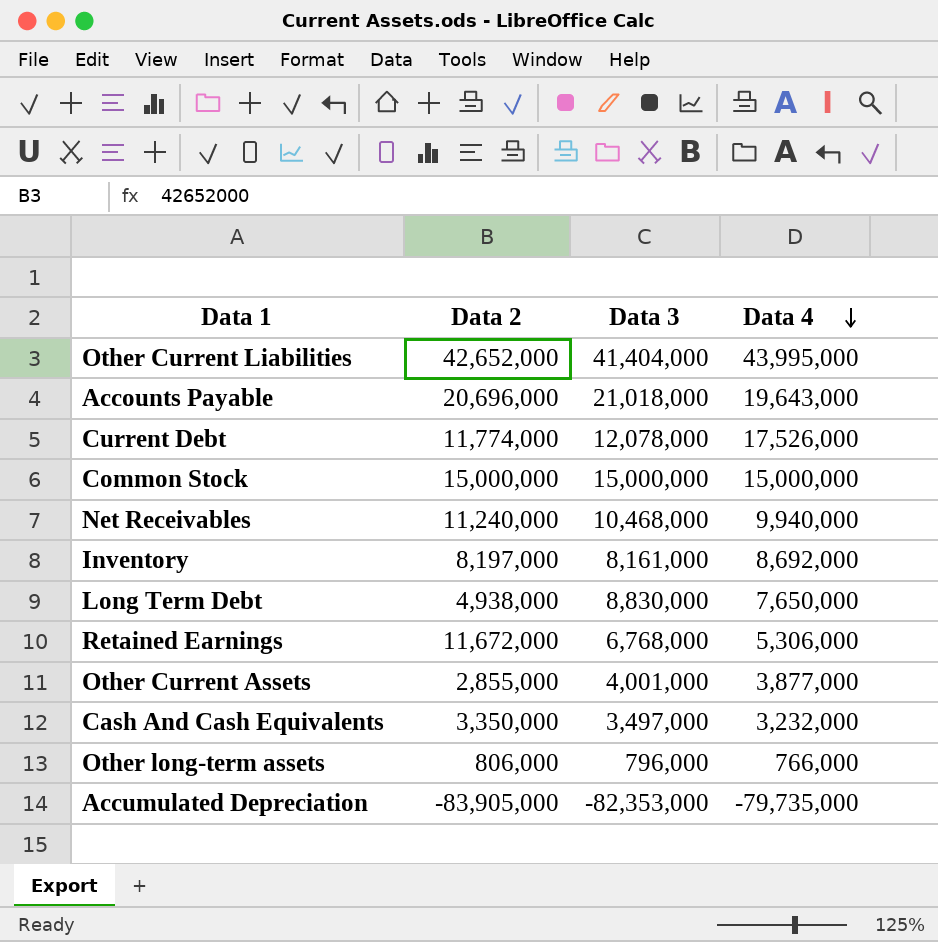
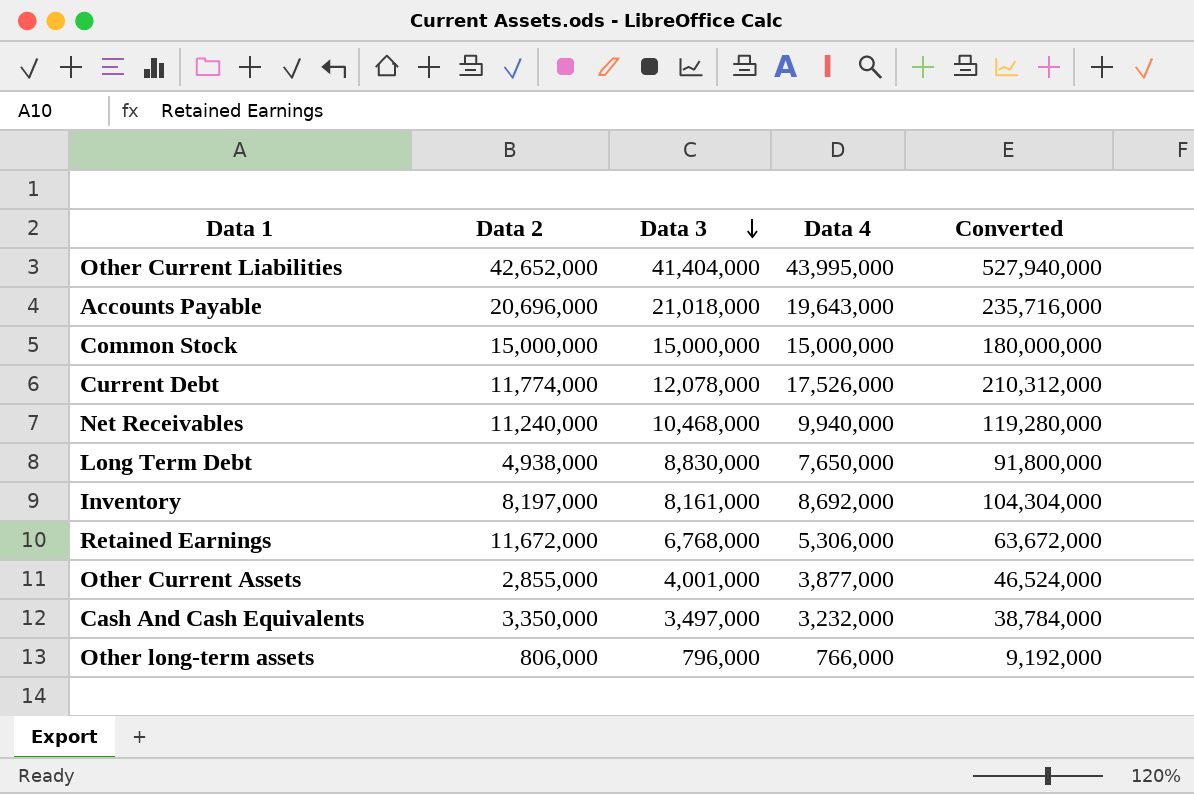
row order: Data 4 descending -> Data 3 descending
column Converted | formula: none -> [Data 4] * 12
row Accumulated Depreciation: -83,905,000 | -82,353,000 | -79,735,000 -> none

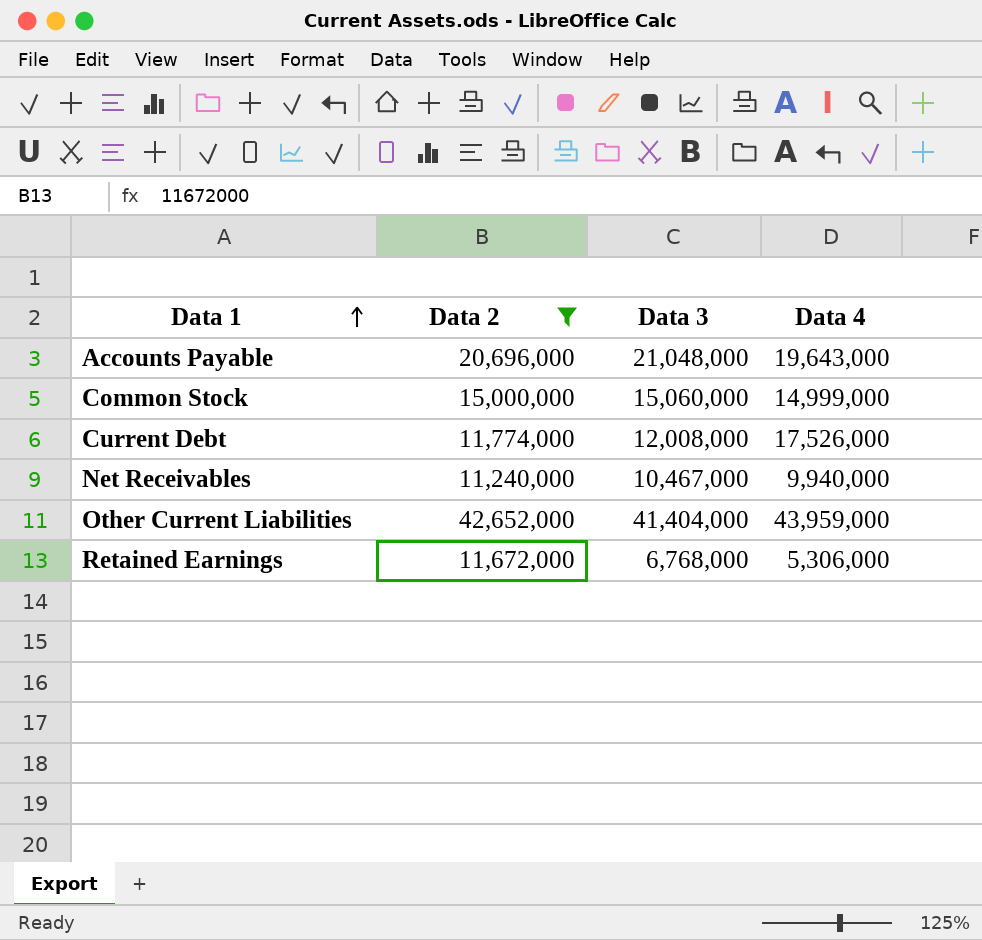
filter: none -> Data 2 >= 11,240,000
row order: Data 3 descending -> Data 1 ascending
column Converted | formula: [Data 4] * 12 -> none
Accounts Payable | Data 3: 21,018,000 -> 21,048,000
Common Stock | Data 3: 15,000,000 -> 15,060,000
Common Stock | Data 4: 15,000,000 -> 14,999,000
Current Debt | Data 3: 12,078,000 -> 12,008,000
Net Receivables | Data 3: 10,468,000 -> 10,467,000
Other Current Liabilities | Data 4: 43,995,000 -> 43,959,000

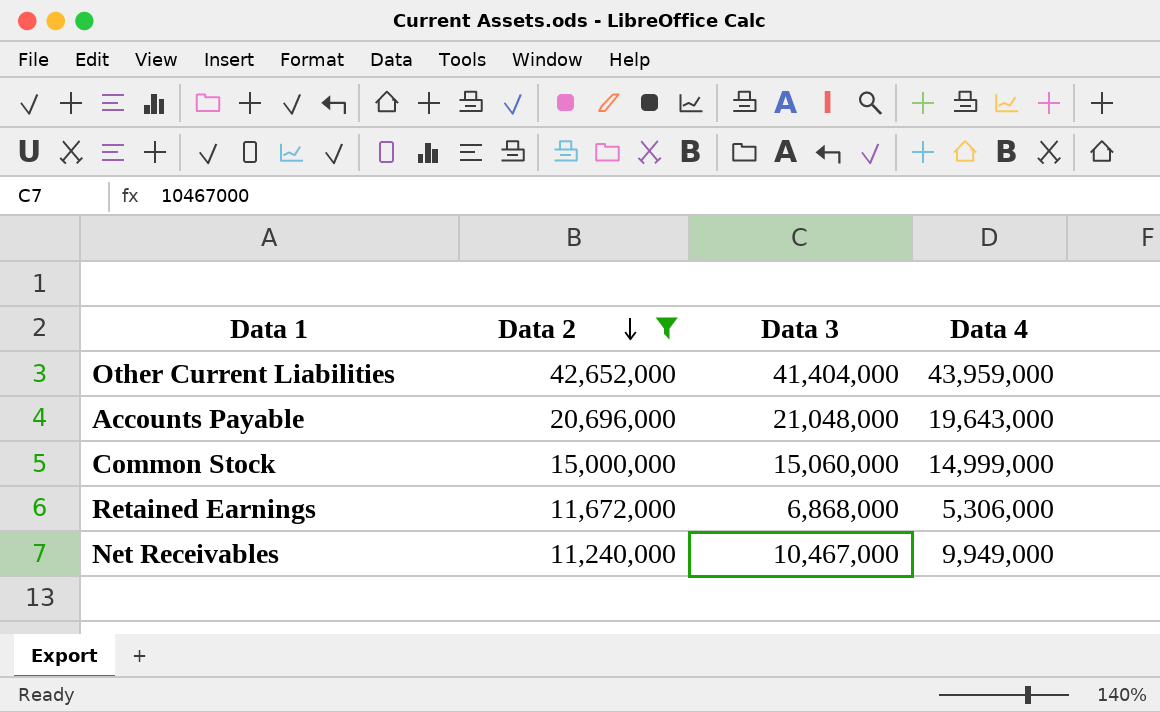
row order: Data 1 ascending -> Data 2 descending
row Current Debt: 11,774,000 | 12,008,000 | 17,526,000 -> none
Retained Earnings | Data 3: 6,768,000 -> 6,868,000
Net Receivables | Data 4: 9,940,000 -> 9,949,000

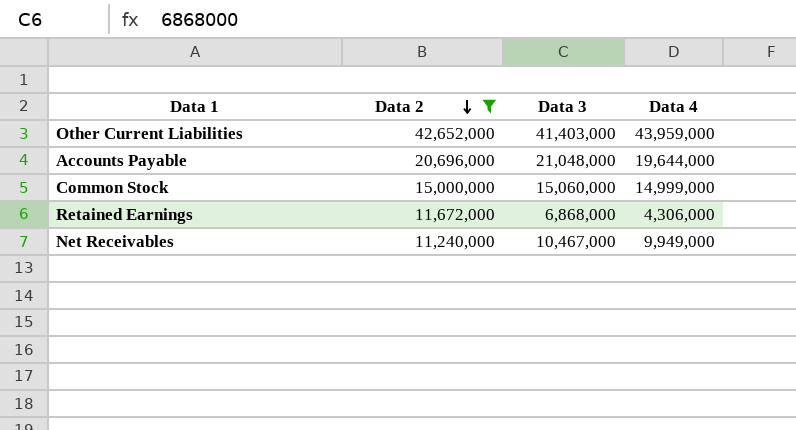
Other Current Liabilities | Data 3: 41,404,000 -> 41,403,000
Accounts Payable | Data 4: 19,643,000 -> 19,644,000
Retained Earnings | Data 4: 5,306,000 -> 4,306,000

